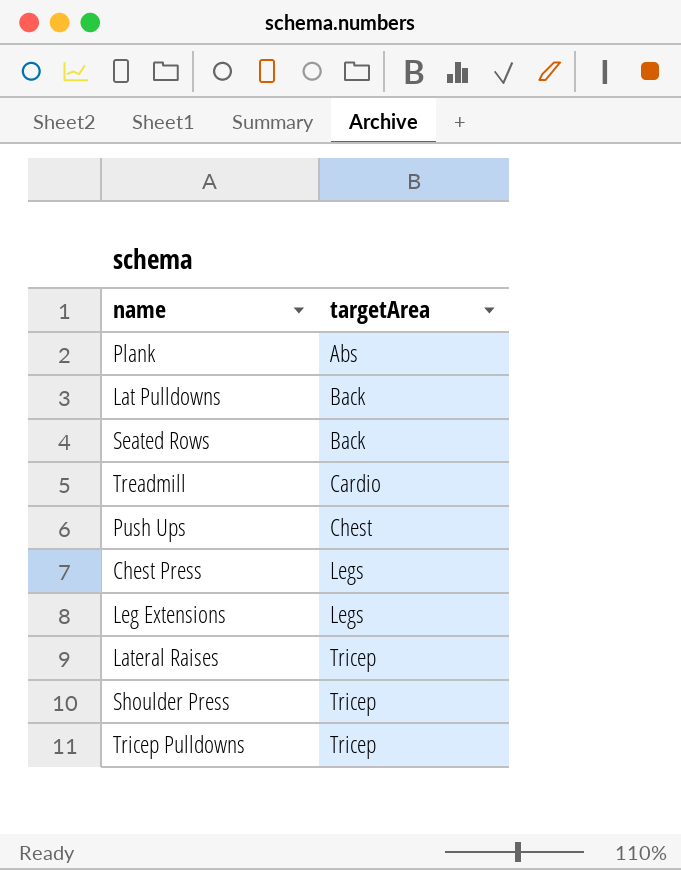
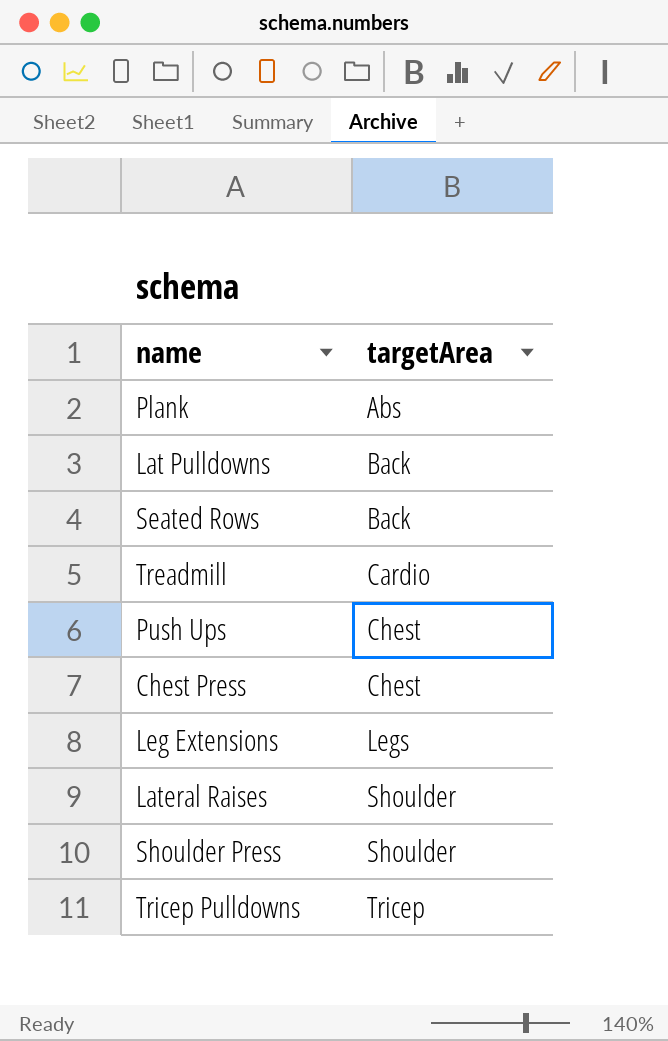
Chest Press | targetArea: Legs -> Chest
Lateral Raises | targetArea: Tricep -> Shoulder
Shoulder Press | targetArea: Tricep -> Shoulder

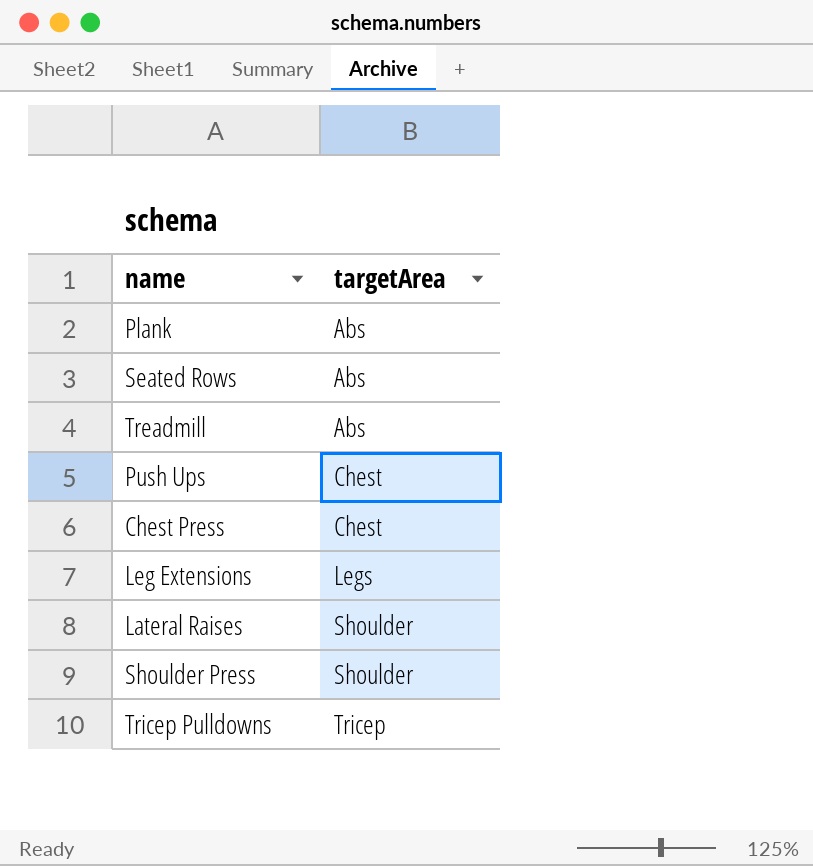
row Lat Pulldowns: Back -> none
Seated Rows | targetArea: Back -> Abs
Treadmill | targetArea: Cardio -> Abs

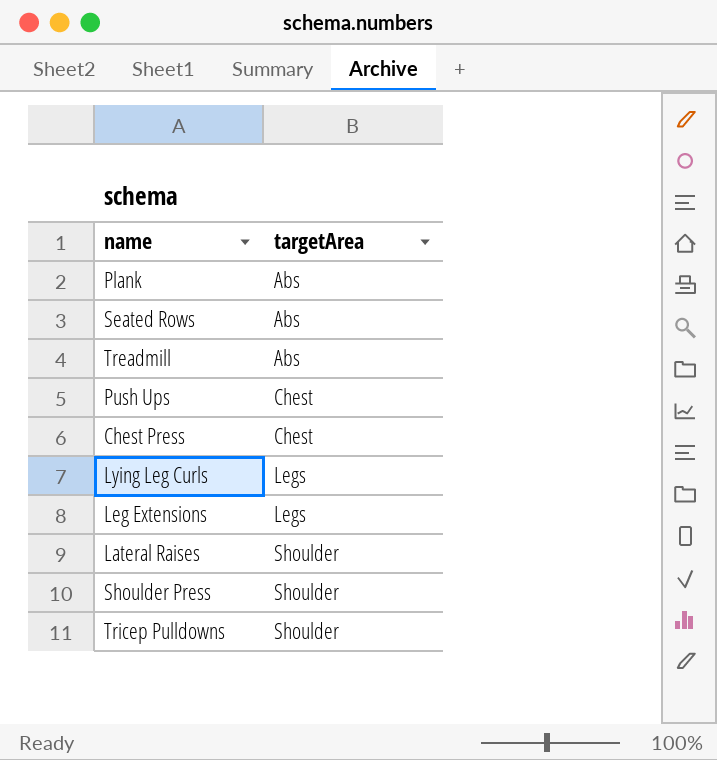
row Lying Leg Curls: none -> Legs
Tricep Pulldowns | targetArea: Tricep -> Shoulder

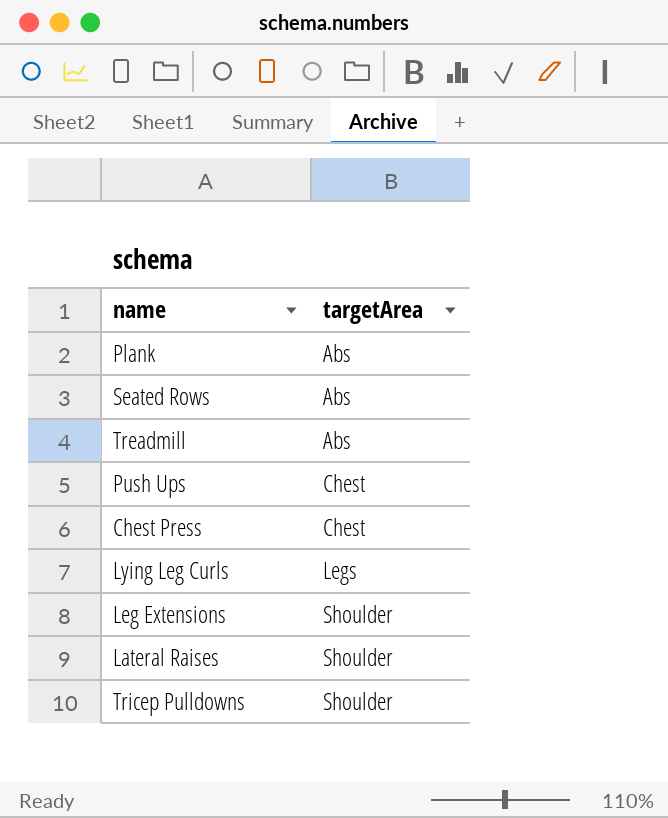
row Shoulder Press: Shoulder -> none
Leg Extensions | targetArea: Legs -> Shoulder

